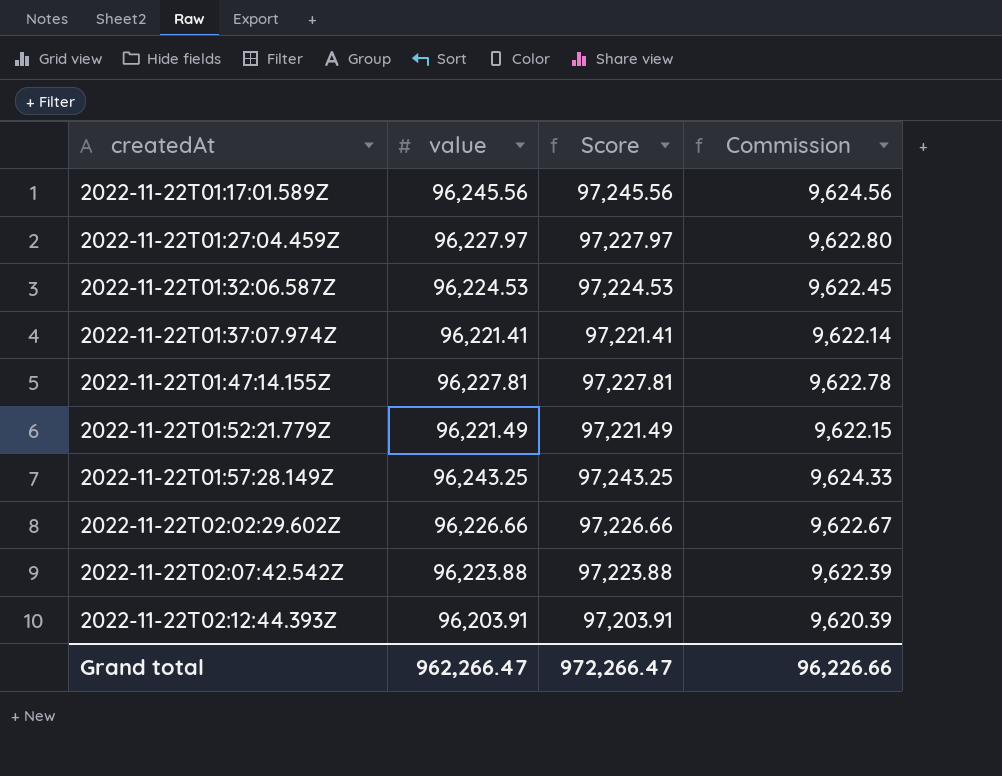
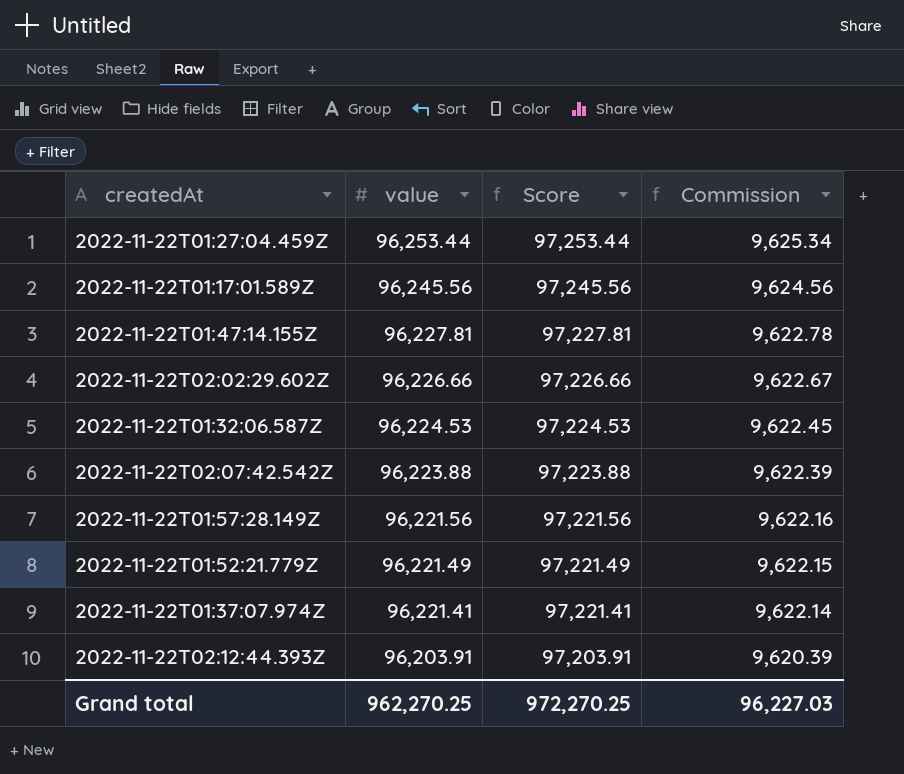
row order: createdAt ascending -> value descending
2022-11-22T01:27:04.459Z | value: 96,227.97 -> 96,253.44
2022-11-22T01:27:04.459Z | Score: 97,227.97 -> 97,253.44
2022-11-22T01:27:04.459Z | Commission: 9,622.80 -> 9,625.34
2022-11-22T01:57:28.149Z | value: 96,243.25 -> 96,221.56
2022-11-22T01:57:28.149Z | Score: 97,243.25 -> 97,221.56
2022-11-22T01:57:28.149Z | Commission: 9,624.33 -> 9,622.16
Grand total | value: 962,266.47 -> 962,270.25
Grand total | Score: 972,266.47 -> 972,270.25
Grand total | Commission: 96,226.66 -> 96,227.03

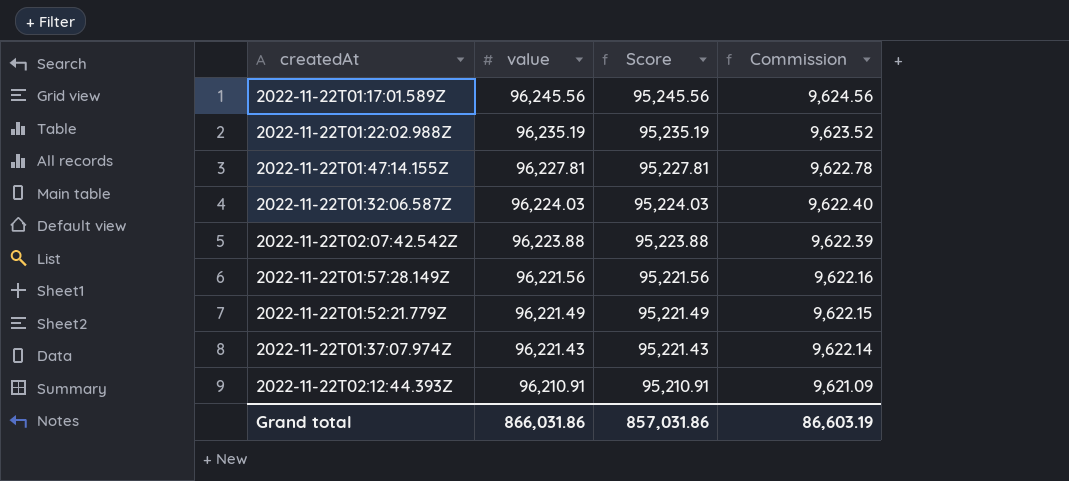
column Score | formula: [value] + 1000 -> [value] - 1000
row 2022-11-22T01:27:04.459Z: 96,253.44 | 97,253.44 | 9,625.34 -> none
row 2022-11-22T02:02:29.602Z: 96,226.66 | 97,226.66 | 9,622.67 -> none
row 2022-11-22T01:22:02.988Z: none -> 96,235.19 | 95,235.19 | 9,623.52
2022-11-22T01:32:06.587Z | value: 96,224.53 -> 96,224.03
2022-11-22T01:32:06.587Z | Commission: 9,622.45 -> 9,622.40
2022-11-22T01:37:07.974Z | value: 96,221.41 -> 96,221.43
2022-11-22T02:12:44.393Z | value: 96,203.91 -> 96,210.91
2022-11-22T02:12:44.393Z | Commission: 9,620.39 -> 9,621.09
Grand total | value: 962,270.25 -> 866,031.86
Grand total | Score: 972,270.25 -> 857,031.86
Grand total | Commission: 96,227.03 -> 86,603.19

